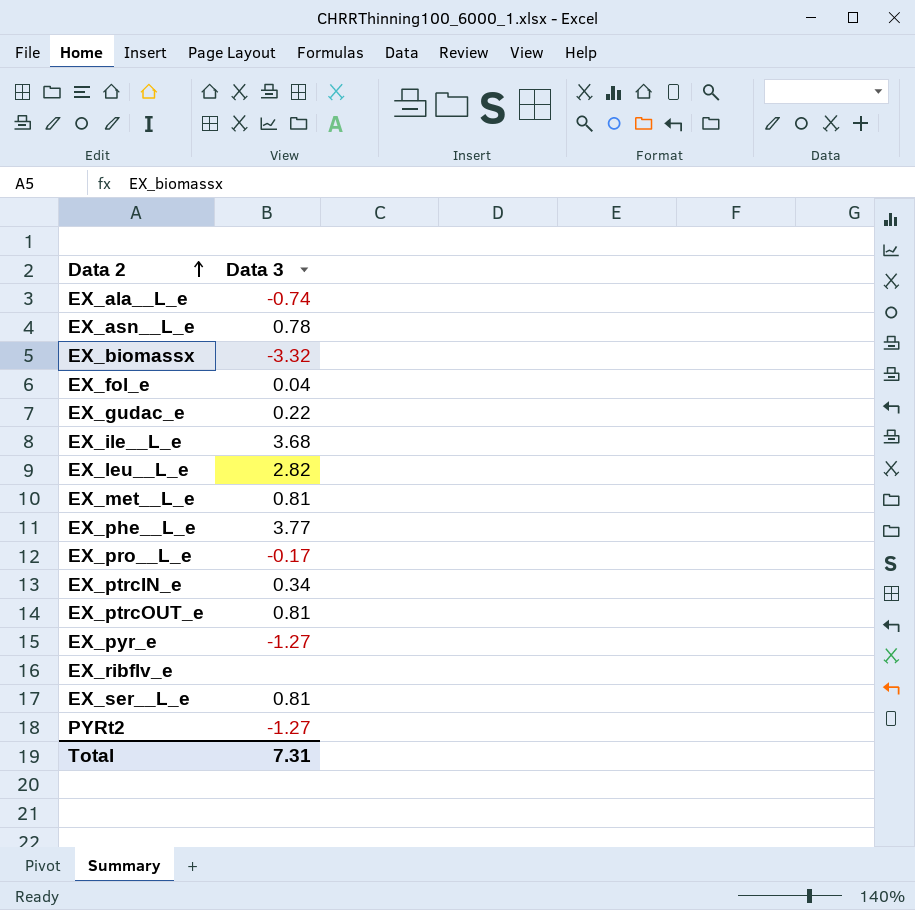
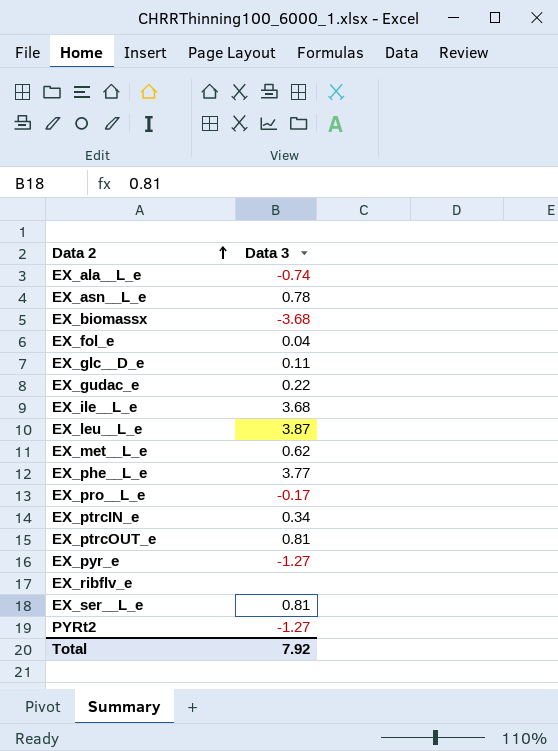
EX_biomassx | Data 3: -3.32 -> -3.68
row EX_glc__D_e: none -> 0.11
EX_leu__L_e | Data 3: 2.82 -> 3.87
EX_met__L_e | Data 3: 0.81 -> 0.62
Total | Data 3: 7.31 -> 7.92

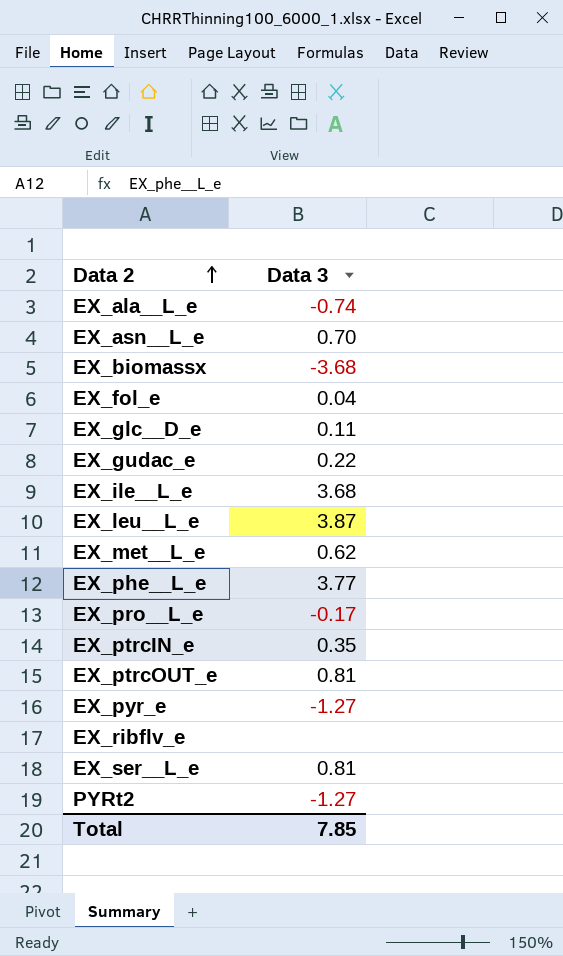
EX_asn__L_e | Data 3: 0.78 -> 0.70
EX_ptrcIN_e | Data 3: 0.34 -> 0.35
Total | Data 3: 7.92 -> 7.85

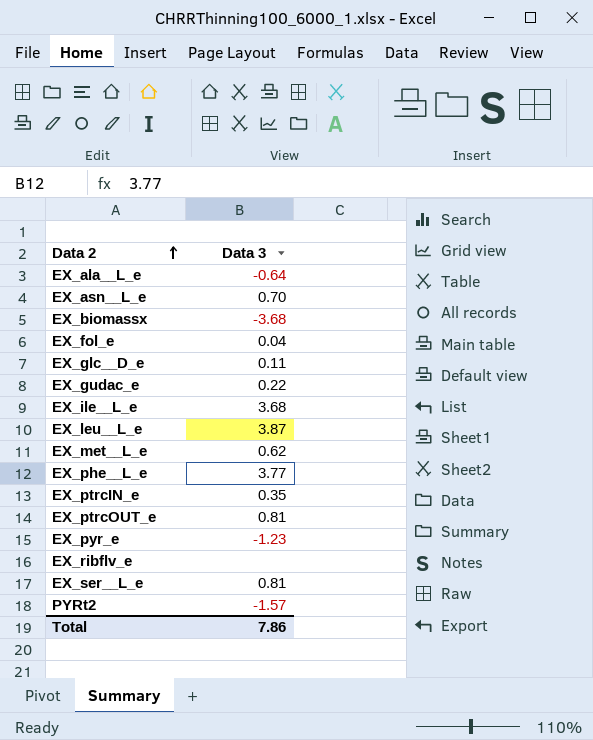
row EX_pro__L_e: -0.17 -> none
EX_ala__L_e | Data 3: -0.74 -> -0.64
EX_pyr_e | Data 3: -1.27 -> -1.23
PYRt2 | Data 3: -1.27 -> -1.57
Total | Data 3: 7.85 -> 7.86

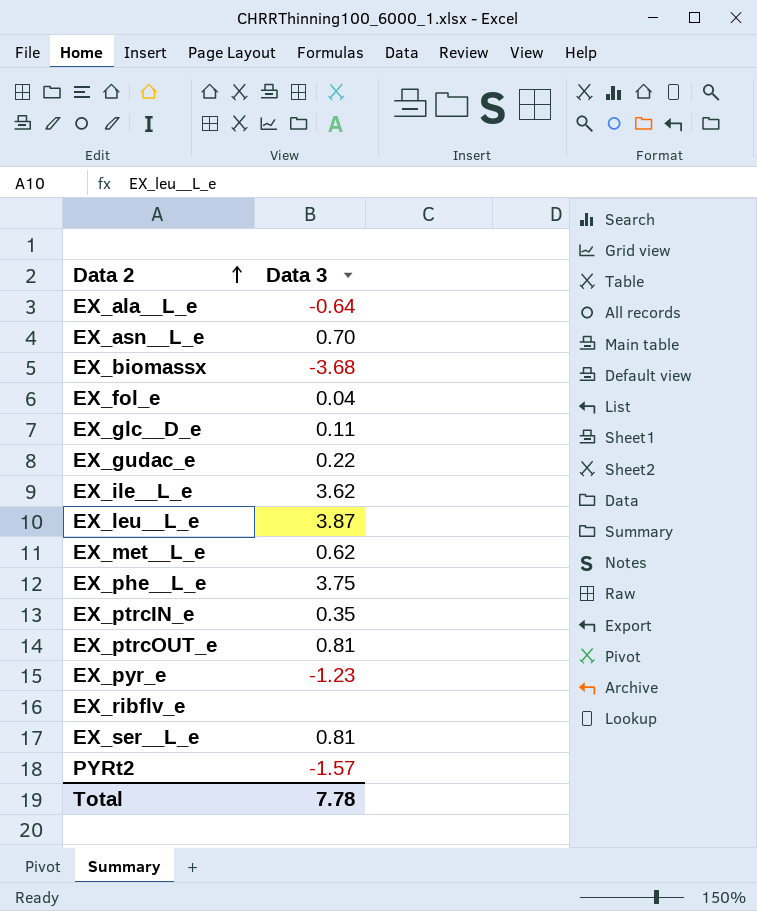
EX_ile__L_e | Data 3: 3.68 -> 3.62
EX_phe__L_e | Data 3: 3.77 -> 3.75
Total | Data 3: 7.86 -> 7.78

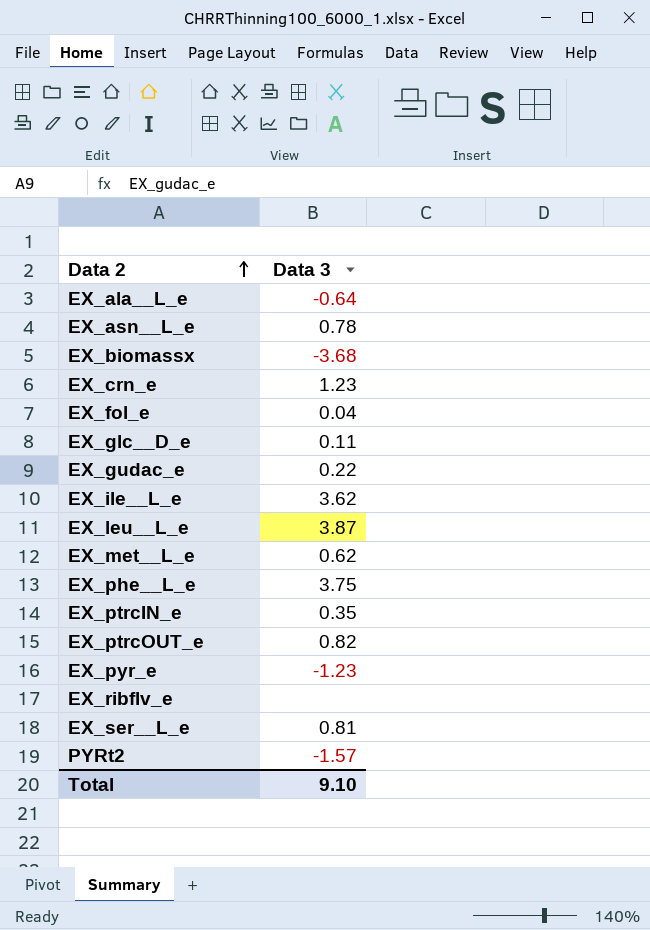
EX_asn__L_e | Data 3: 0.70 -> 0.78
row EX_crn_e: none -> 1.23
EX_ptrcOUT_e | Data 3: 0.81 -> 0.82
Total | Data 3: 7.78 -> 9.10

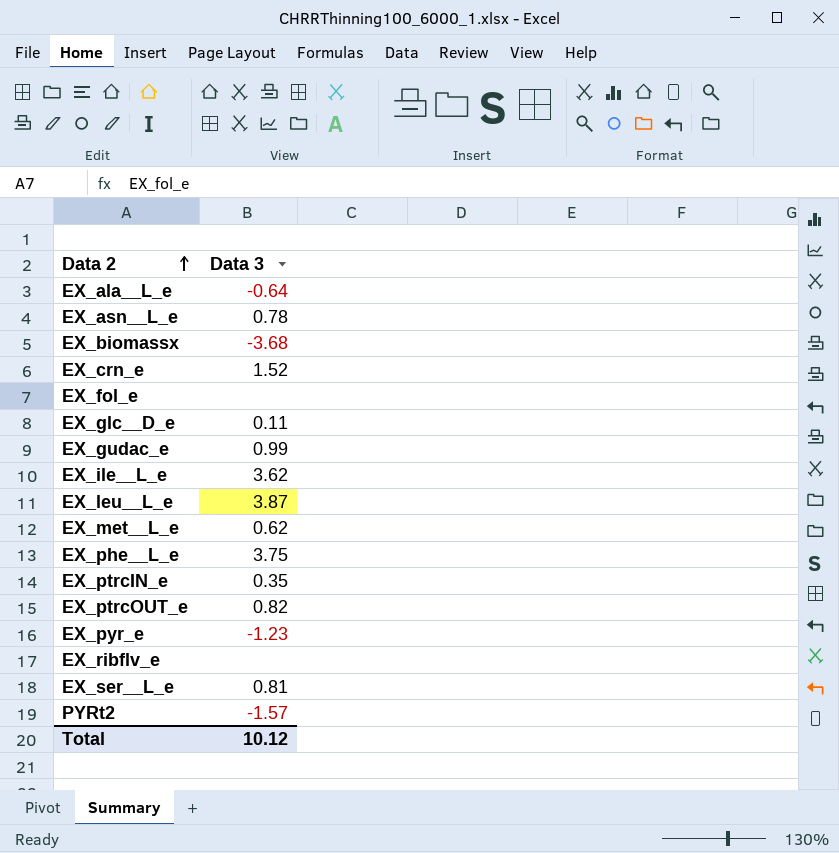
EX_crn_e | Data 3: 1.23 -> 1.52
EX_fol_e | Data 3: 0.04 -> none
EX_gudac_e | Data 3: 0.22 -> 0.99
Total | Data 3: 9.10 -> 10.12

